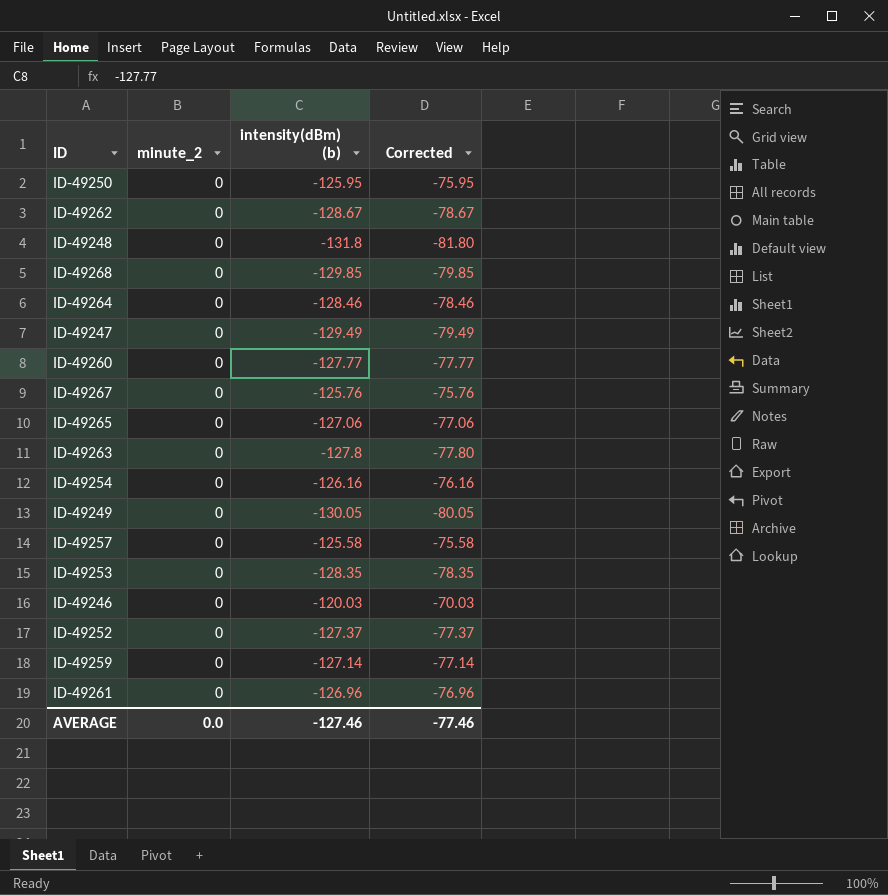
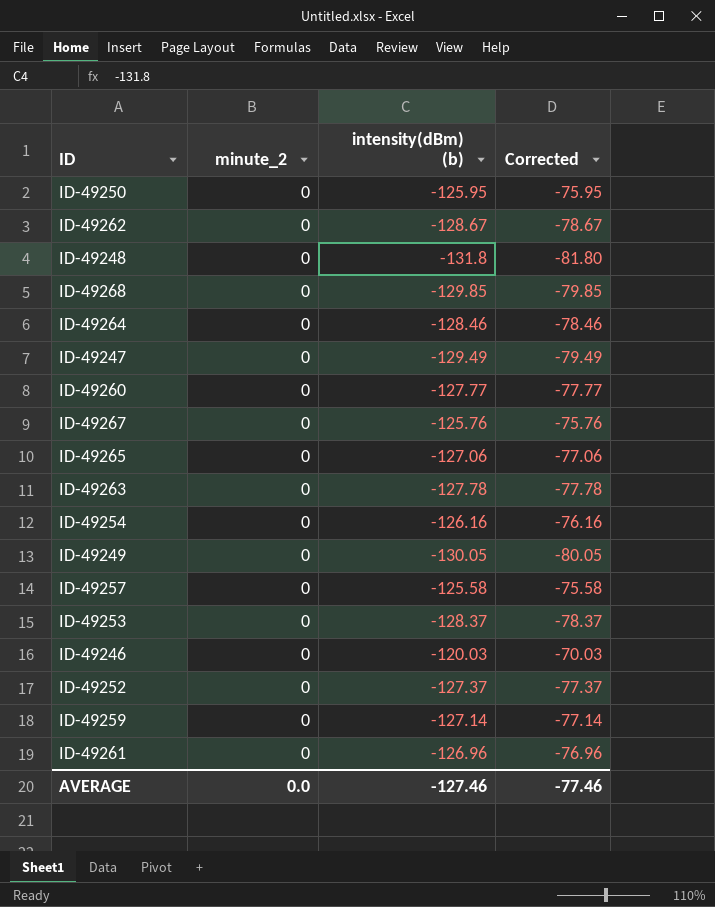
ID-49263 | intensity(dBm) (b): -127.8 -> -127.78
ID-49263 | Corrected: -77.80 -> -77.78
ID-49253 | intensity(dBm) (b): -128.35 -> -128.37
ID-49253 | Corrected: -78.35 -> -78.37

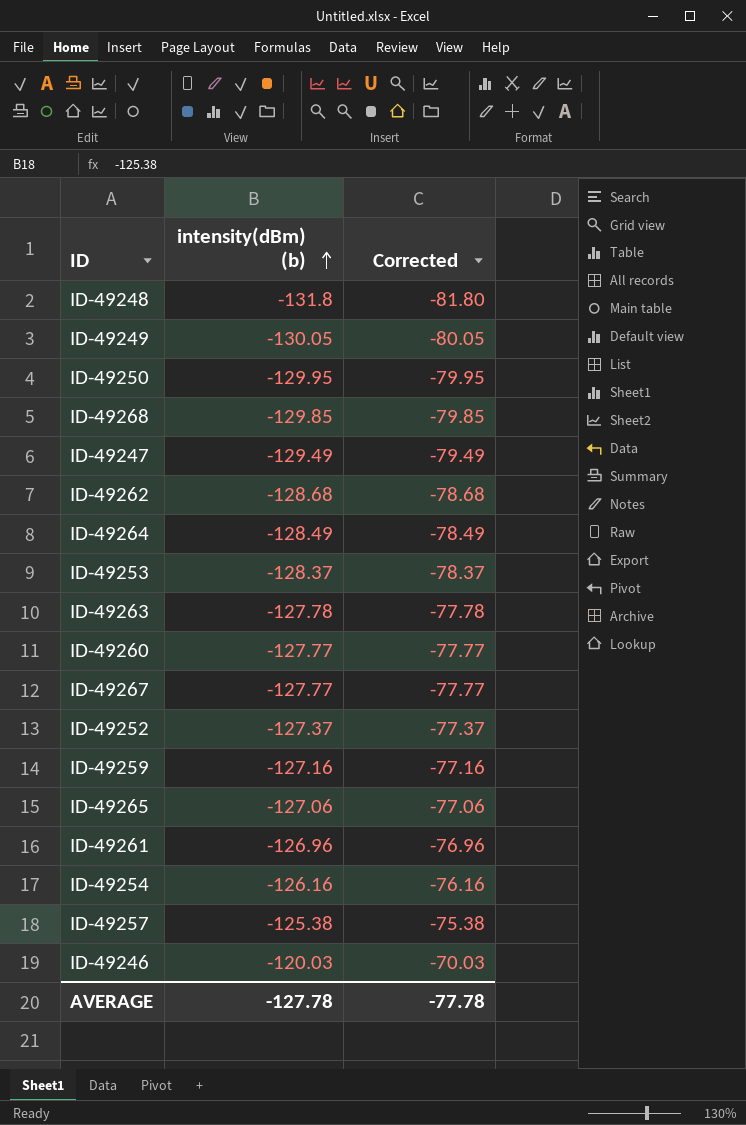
row order: none -> intensity(dBm) (b) ascending
column minute_2 | position: 2 -> none
ID-49250 | intensity(dBm) (b): -125.95 -> -129.95
ID-49250 | Corrected: -75.95 -> -79.95
ID-49262 | intensity(dBm) (b): -128.67 -> -128.68
ID-49262 | Corrected: -78.67 -> -78.68
ID-49264 | intensity(dBm) (b): -128.46 -> -128.49
ID-49264 | Corrected: -78.46 -> -78.49
ID-49267 | intensity(dBm) (b): -125.76 -> -127.77
ID-49267 | Corrected: -75.76 -> -77.77
ID-49259 | intensity(dBm) (b): -127.14 -> -127.16
ID-49259 | Corrected: -77.14 -> -77.16
ID-49257 | intensity(dBm) (b): -125.58 -> -125.38
ID-49257 | Corrected: -75.58 -> -75.38
AVERAGE | intensity(dBm) (b): -127.46 -> -127.78
AVERAGE | Corrected: -77.46 -> -77.78

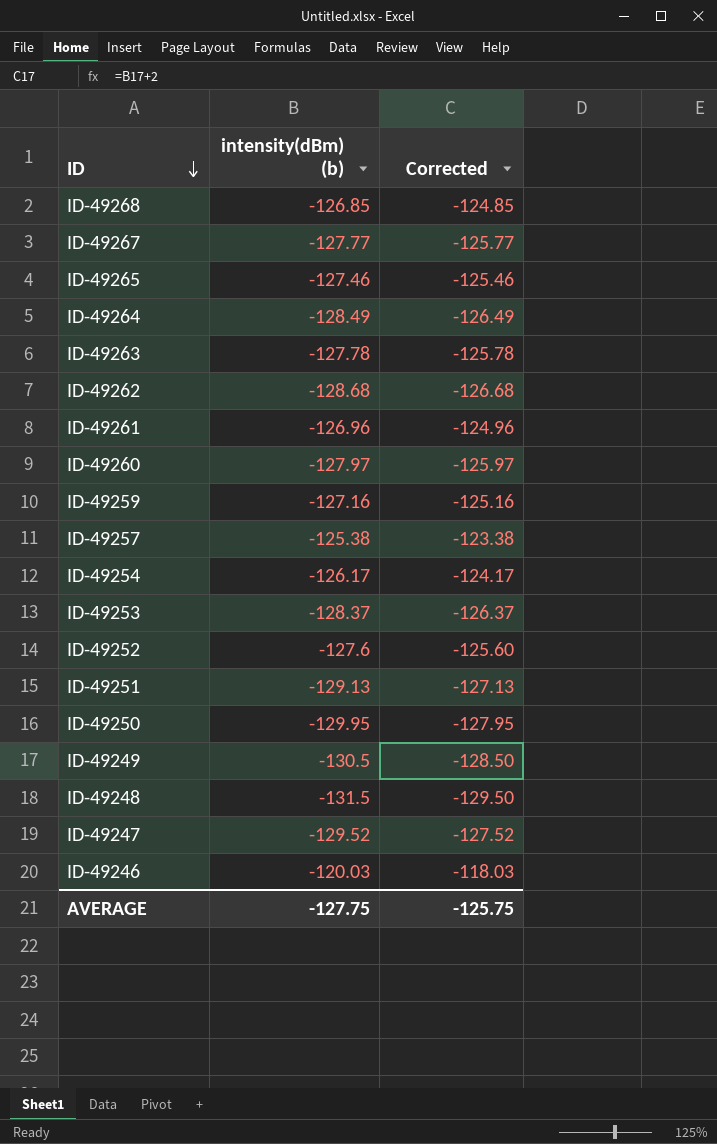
row order: intensity(dBm) (b) ascending -> ID descending
column Corrected | formula: [intensity(dBm) (b)] + 50 -> [intensity(dBm) (b)] + 2
ID-49268 | intensity(dBm) (b): -129.85 -> -126.85
ID-49265 | intensity(dBm) (b): -127.06 -> -127.46
ID-49260 | intensity(dBm) (b): -127.77 -> -127.97
ID-49254 | intensity(dBm) (b): -126.16 -> -126.17
ID-49252 | intensity(dBm) (b): -127.37 -> -127.6
row ID-49251: none -> -129.13 | -127.13
ID-49249 | intensity(dBm) (b): -130.05 -> -130.5
ID-49248 | intensity(dBm) (b): -131.8 -> -131.5
ID-49247 | intensity(dBm) (b): -129.49 -> -129.52
AVERAGE | intensity(dBm) (b): -127.78 -> -127.75
AVERAGE | Corrected: -77.78 -> -125.75

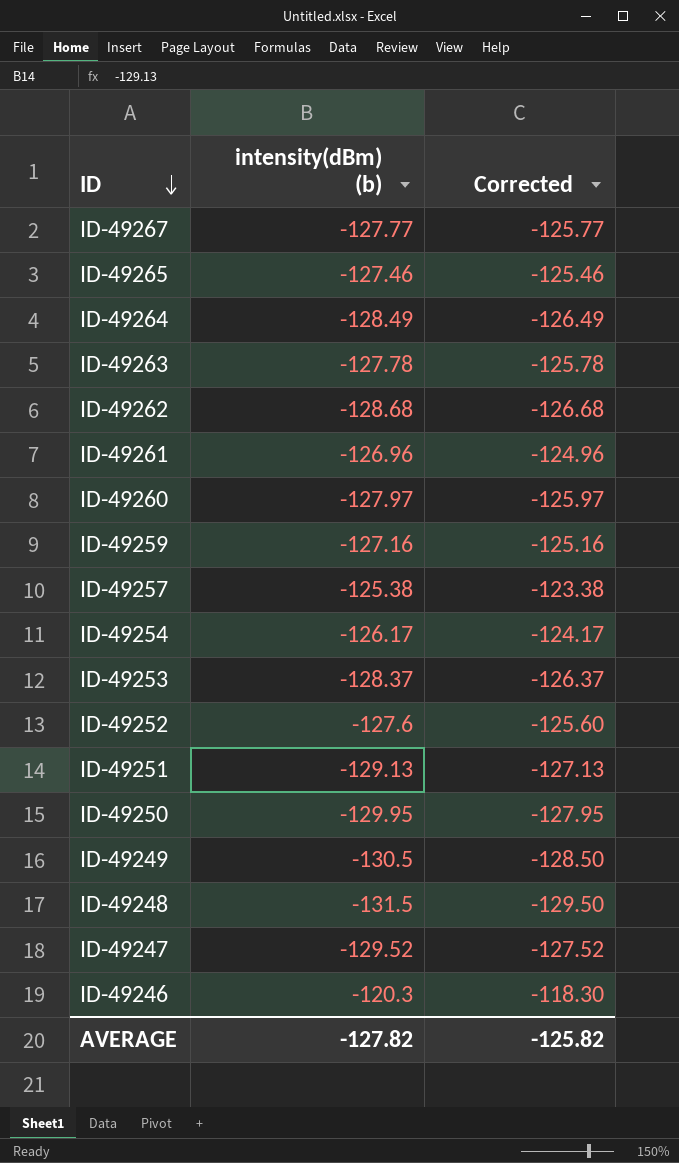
row ID-49268: -126.85 | -124.85 -> none
ID-49246 | intensity(dBm) (b): -120.03 -> -120.3
ID-49246 | Corrected: -118.03 -> -118.30
AVERAGE | intensity(dBm) (b): -127.75 -> -127.82
AVERAGE | Corrected: -125.75 -> -125.82

